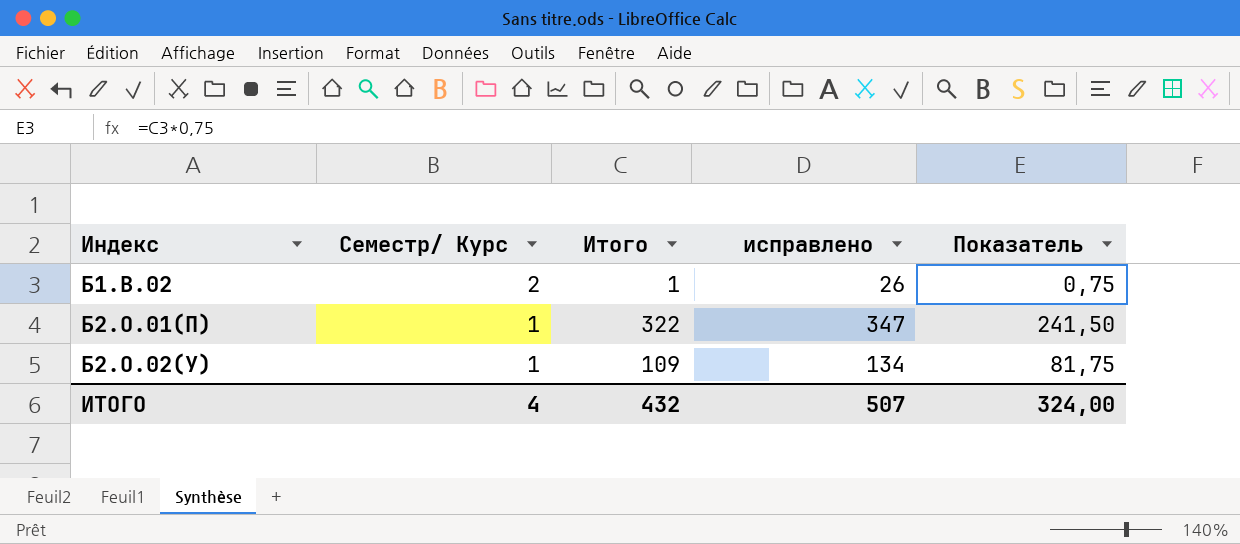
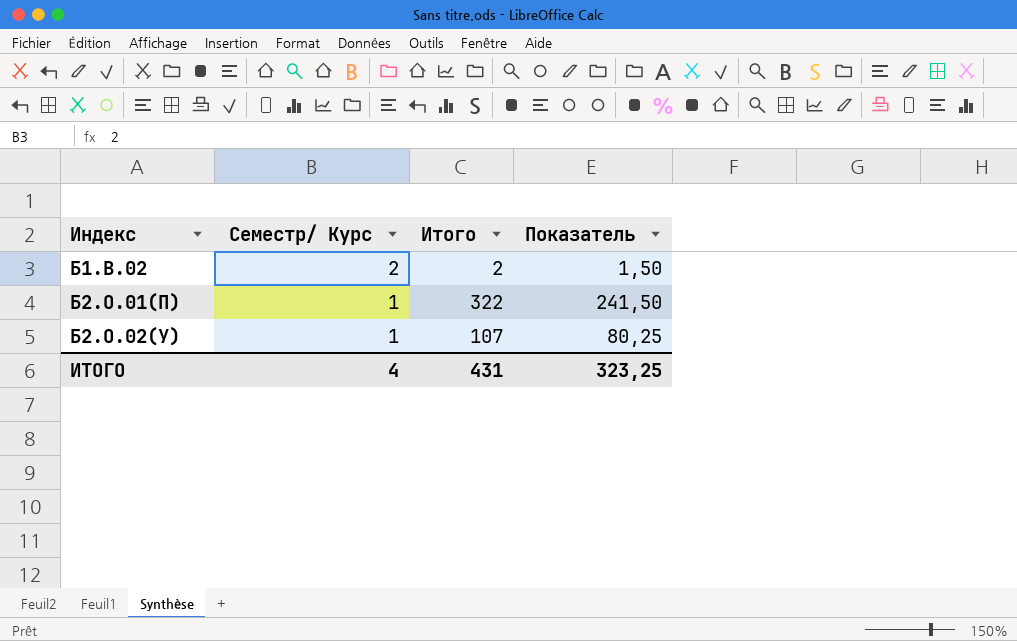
column исправлено | formula: [Итого] + 25 -> none
Б1.В.02 | Итого: 1 -> 2
Б1.В.02 | Показатель: 0,75 -> 1,50
Б2.О.02(У) | Итого: 109 -> 107
Б2.О.02(У) | Показатель: 81,75 -> 80,25
ИТОГО | Итого: 432 -> 431
ИТОГО | Показатель: 324,00 -> 323,25

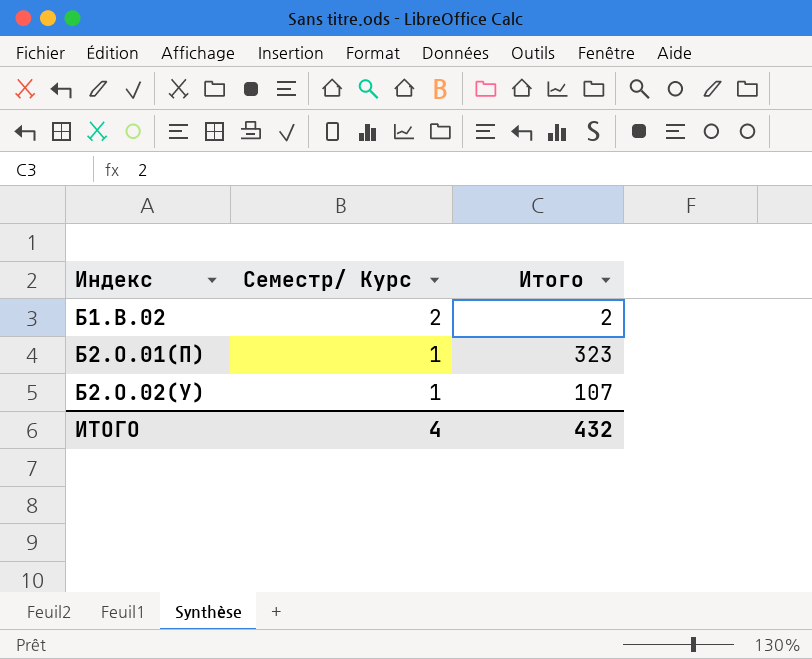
column Показатель | formula: [Итого] * 0,75 -> none
Б2.О.01(П) | Итого: 322 -> 323
ИТОГО | Итого: 431 -> 432

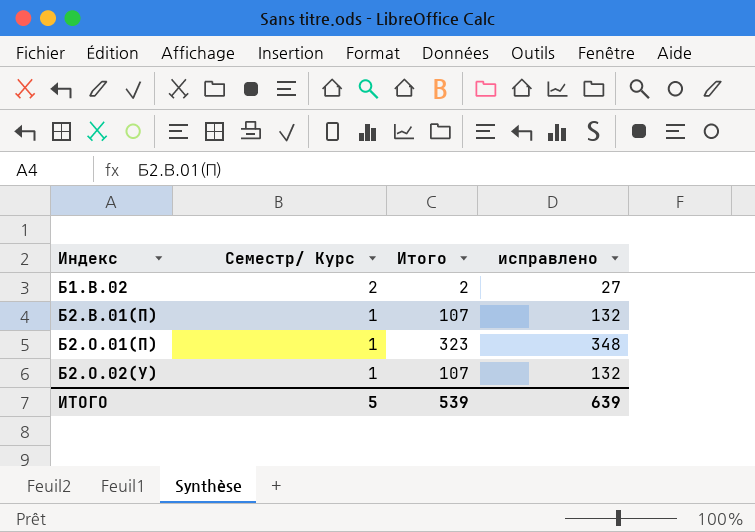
column исправлено | formula: none -> [Итого] + 25
row Б2.В.01(П): none -> 1 | 107 | 132
ИТОГО | Семестр/ Курс: 4 -> 5
ИТОГО | Итого: 432 -> 539

